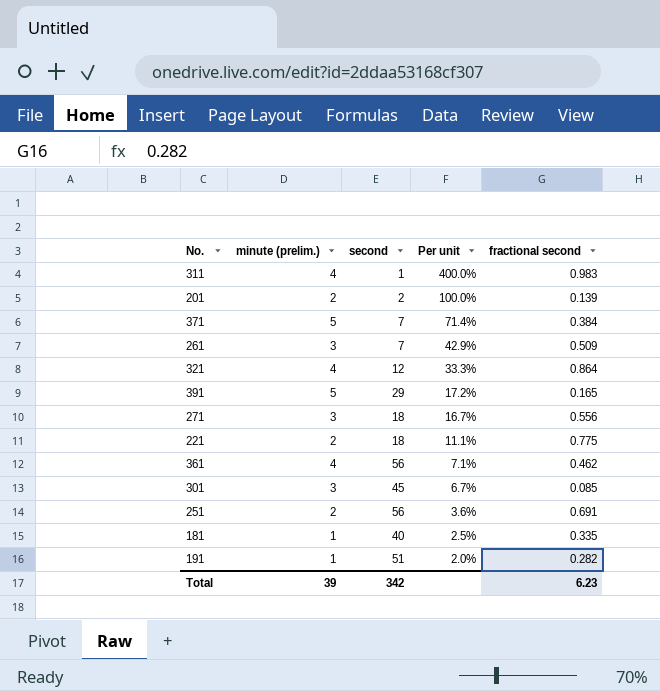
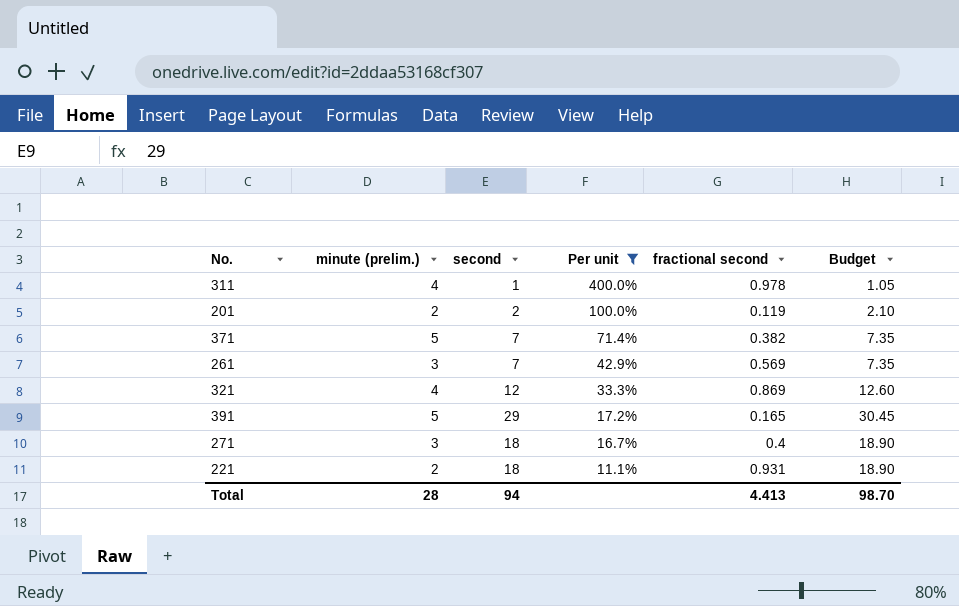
filter: none -> Per unit >= 11.1%
column Budget | formula: none -> [second] * 1.05
311 | fractional second: 0.983 -> 0.978
201 | fractional second: 0.139 -> 0.119
371 | fractional second: 0.384 -> 0.382
261 | fractional second: 0.509 -> 0.569
321 | fractional second: 0.864 -> 0.869
271 | fractional second: 0.556 -> 0.4
221 | fractional second: 0.775 -> 0.931
Total | minute (prelim.): 39 -> 28
Total | second: 342 -> 94
Total | fractional second: 6.23 -> 4.413

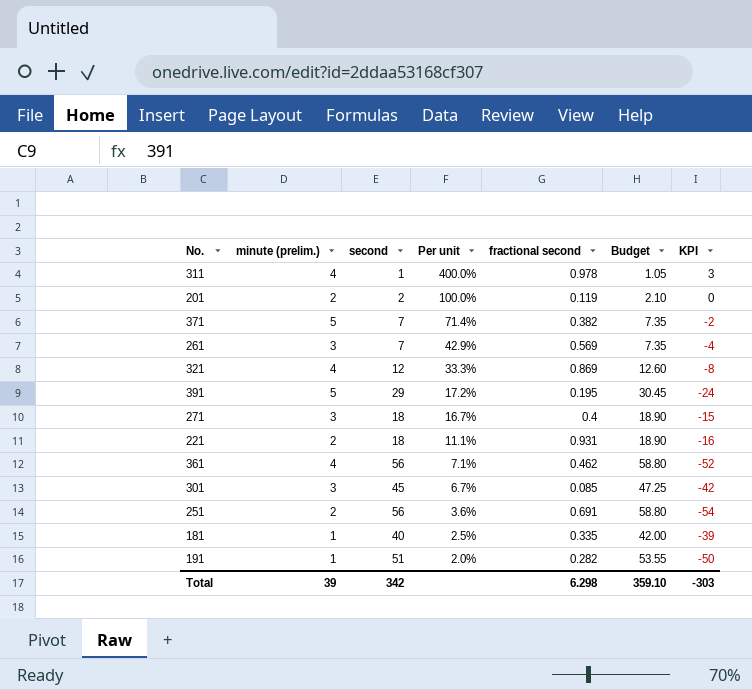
filter: Per unit >= 11.1% -> none
column KPI | formula: none -> [minute (prelim.)] - [second]
391 | fractional second: 0.165 -> 0.195
Total | minute (prelim.): 28 -> 39
Total | second: 94 -> 342
Total | fractional second: 4.413 -> 6.298
Total | Budget: 98.70 -> 359.10

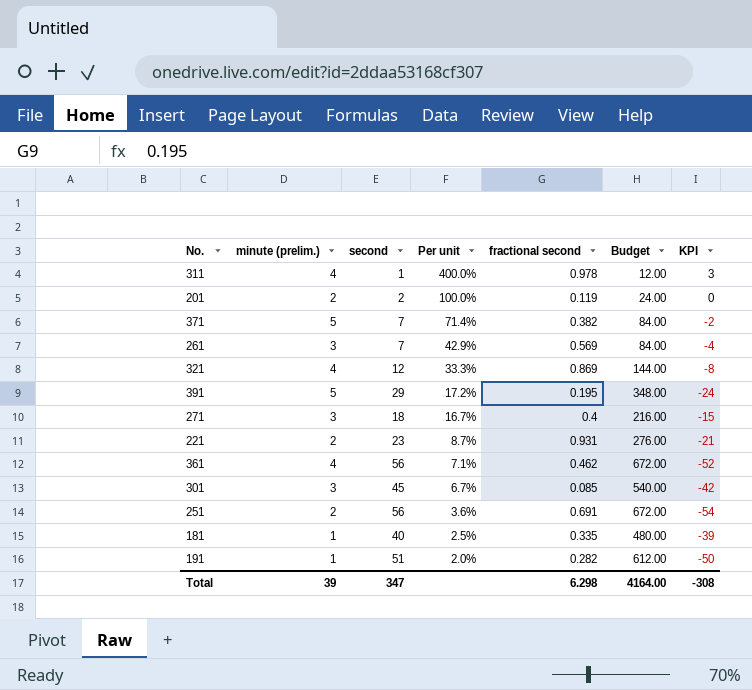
column Budget | formula: [second] * 1.05 -> [second] * 12
221 | second: 18 -> 23
221 | Per unit: 11.1% -> 8.7%
221 | KPI: -16 -> -21
Total | second: 342 -> 347
Total | Budget: 359.10 -> 4164.00
Total | KPI: -303 -> -308

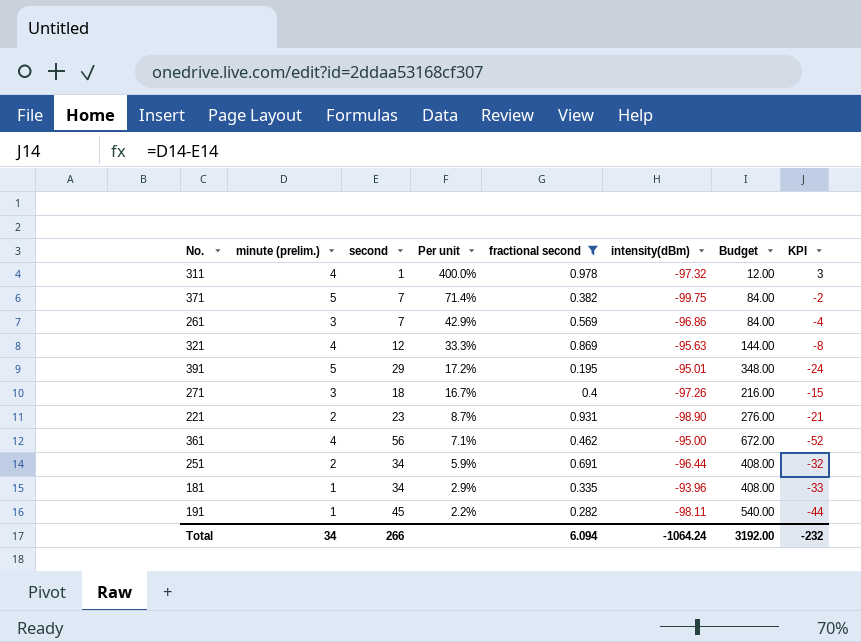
filter: none -> fractional second >= 0.195
column intensity(dBm) | position: none -> 6
251 | second: 56 -> 34
251 | Per unit: 3.6% -> 5.9%
251 | Budget: 672.00 -> 408.00
251 | KPI: -54 -> -32
181 | second: 40 -> 34
181 | Per unit: 2.5% -> 2.9%
181 | Budget: 480.00 -> 408.00
181 | KPI: -39 -> -33
191 | second: 51 -> 45
191 | Per unit: 2.0% -> 2.2%
191 | Budget: 612.00 -> 540.00
191 | KPI: -50 -> -44
Total | minute (prelim.): 39 -> 34
Total | second: 347 -> 266
Total | fractional second: 6.298 -> 6.094
Total | Budget: 4164.00 -> 3192.00
Total | KPI: -308 -> -232

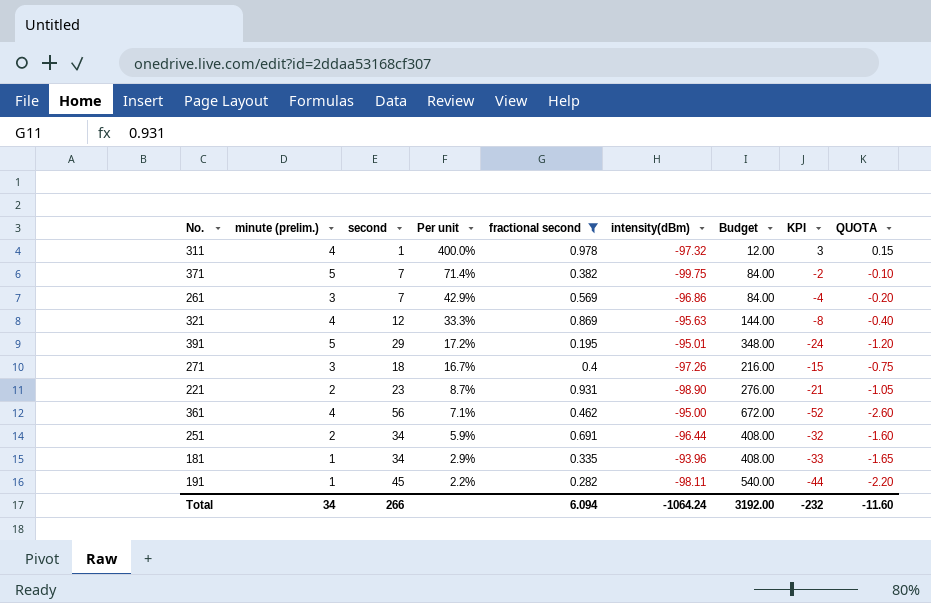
column QUOTA | formula: none -> [KPI] * 0.05

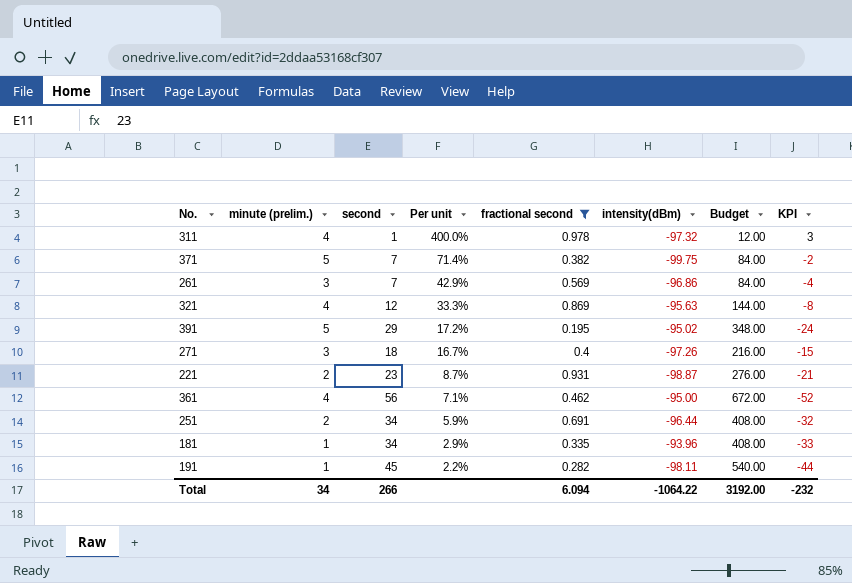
column QUOTA | formula: [KPI] * 0.05 -> none
391 | intensity(dBm): -95.01 -> -95.02
221 | intensity(dBm): -98.90 -> -98.87
Total | intensity(dBm): -1064.24 -> -1064.22

